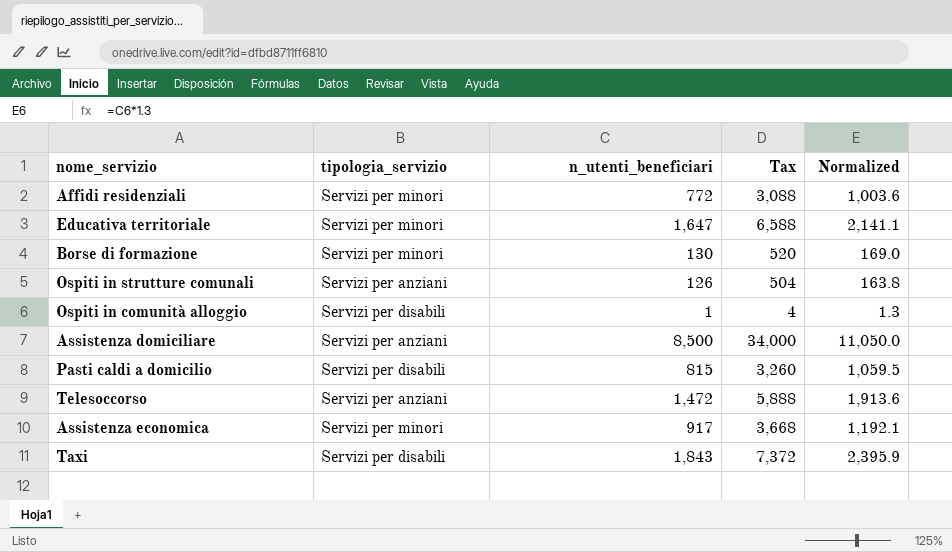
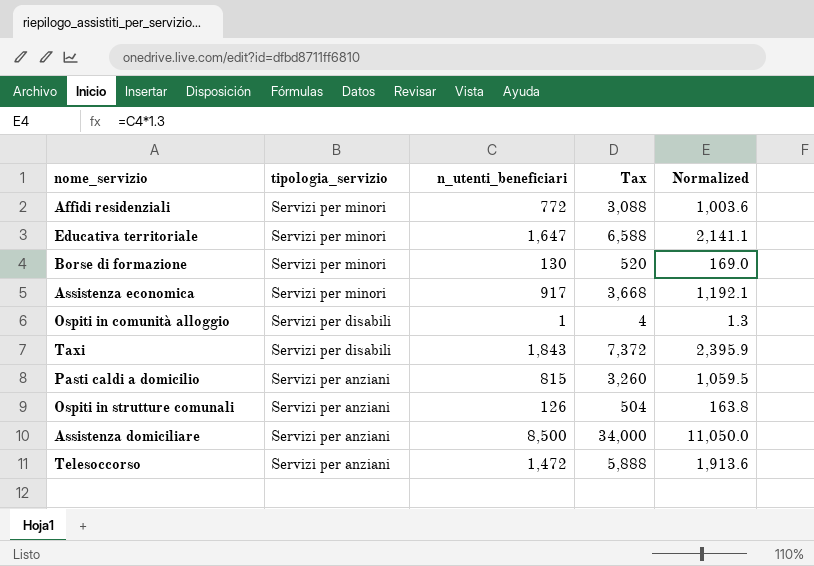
row order: none -> tipologia_servizio descending
Pasti caldi a domicilio | tipologia_servizio: Servizi per disabili -> Servizi per anziani

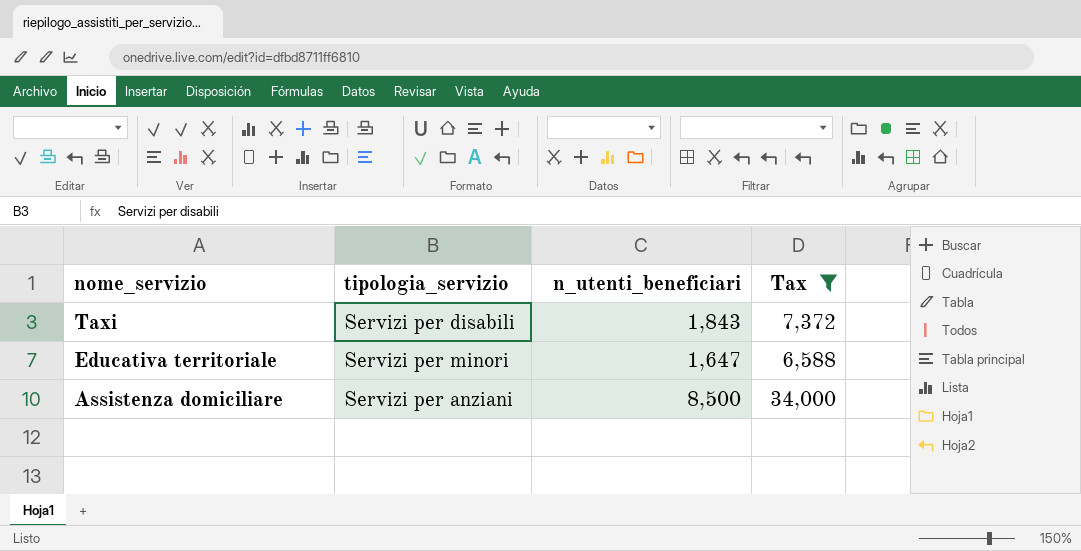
filter: none -> Tax >= 6,588
row order: tipologia_servizio descending -> nome_servizio descending
column Normalized | formula: [n_utenti_beneficiari] * 1.3 -> none

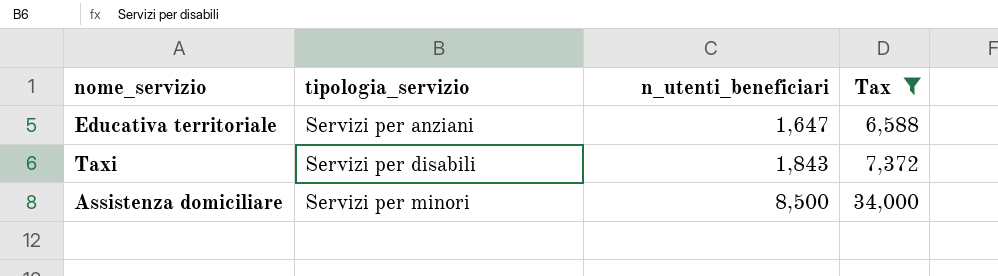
row order: nome_servizio descending -> tipologia_servizio ascending
Educativa territoriale | tipologia_servizio: Servizi per minori -> Servizi per anziani
Assistenza domiciliare | tipologia_servizio: Servizi per anziani -> Servizi per minori

